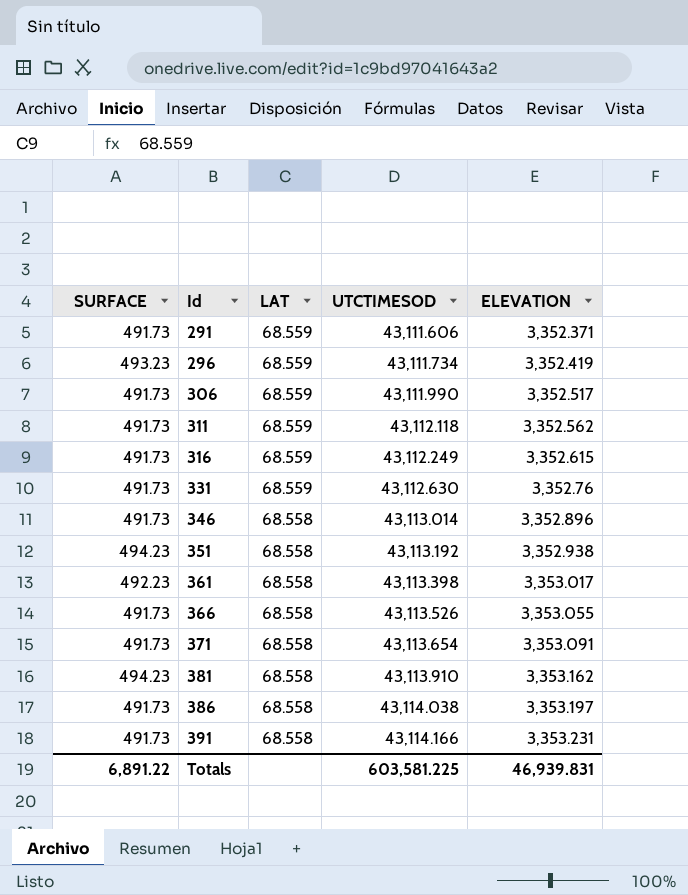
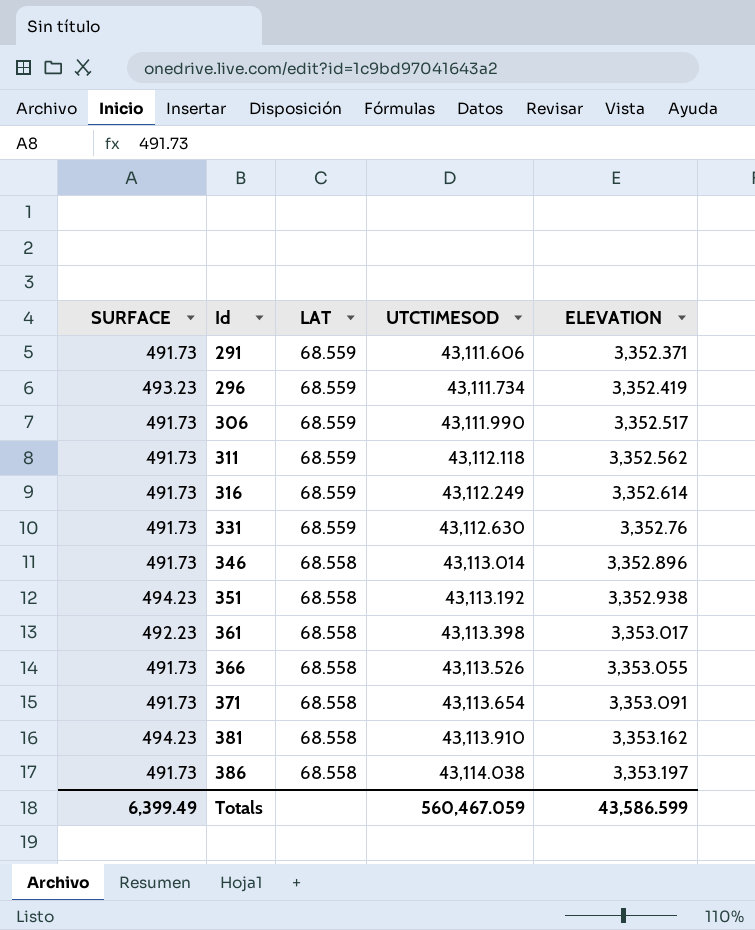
row 391: 491.73 | 68.558 | 43,114.166 | 3,353.231 -> none
316 | ELEVATION: 3,352.615 -> 3,352.614
Totals | SURFACE: 6,891.22 -> 6,399.49
Totals | UTCTIMESOD: 603,581.225 -> 560,467.059
Totals | ELEVATION: 46,939.831 -> 43,586.599

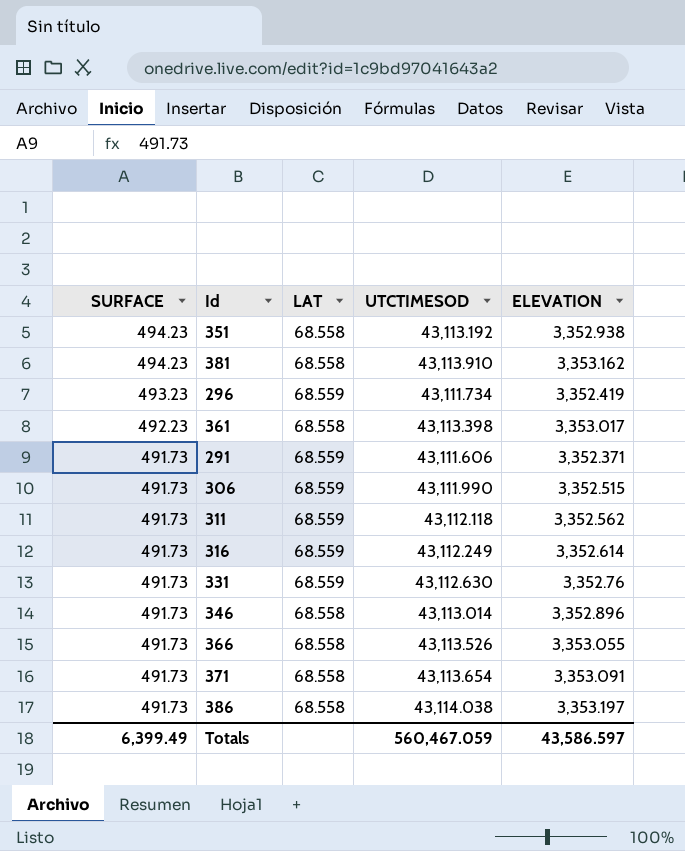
row order: Id ascending -> SURFACE descending
306 | ELEVATION: 3,352.517 -> 3,352.515
Totals | ELEVATION: 43,586.599 -> 43,586.597

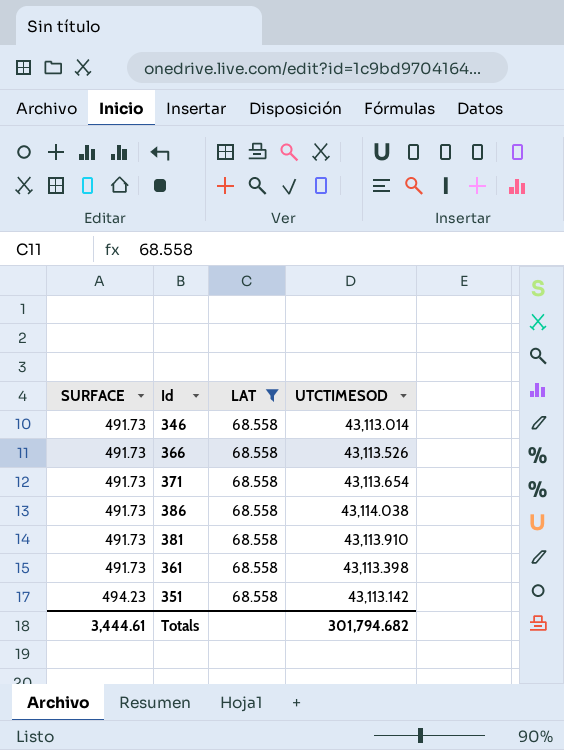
filter: none -> LAT = 68.558
row order: SURFACE descending -> SURFACE ascending
column ELEVATION | position: 5 -> none
381 | SURFACE: 494.23 -> 491.73
361 | SURFACE: 492.23 -> 491.73
351 | UTCTIMESOD: 43,113.192 -> 43,113.142
Totals | SURFACE: 6,399.49 -> 3,444.61
Totals | UTCTIMESOD: 560,467.059 -> 301,794.682

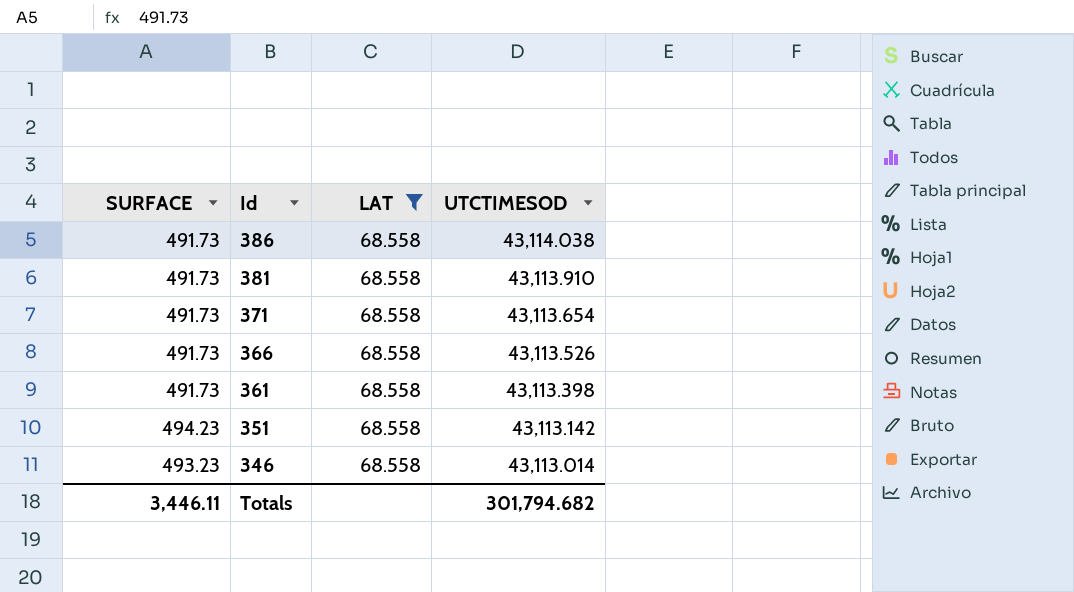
row order: SURFACE ascending -> Id descending
346 | SURFACE: 491.73 -> 493.23
Totals | SURFACE: 3,444.61 -> 3,446.11

